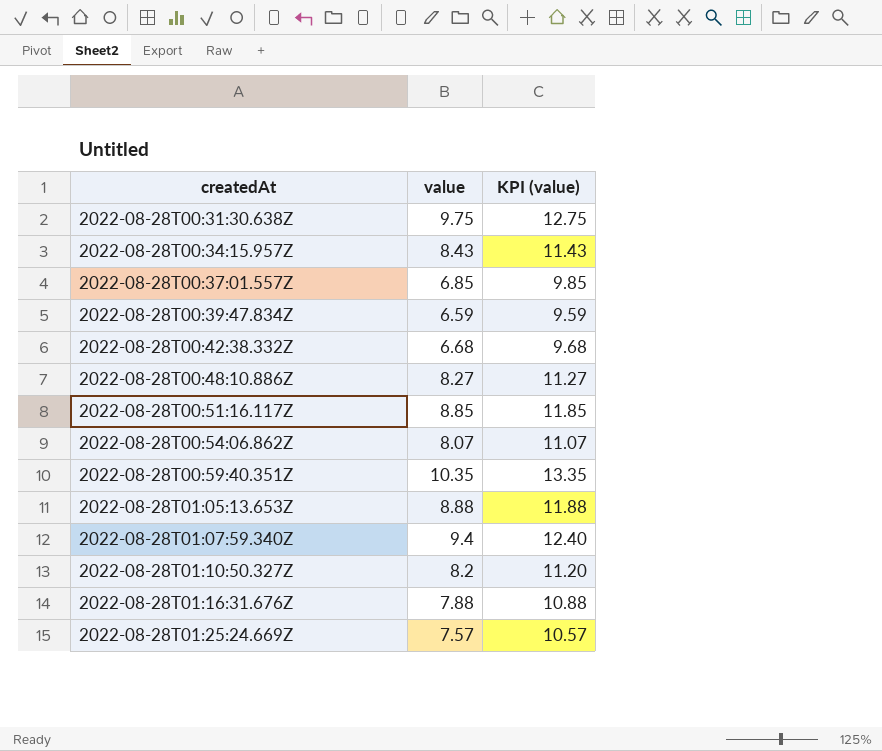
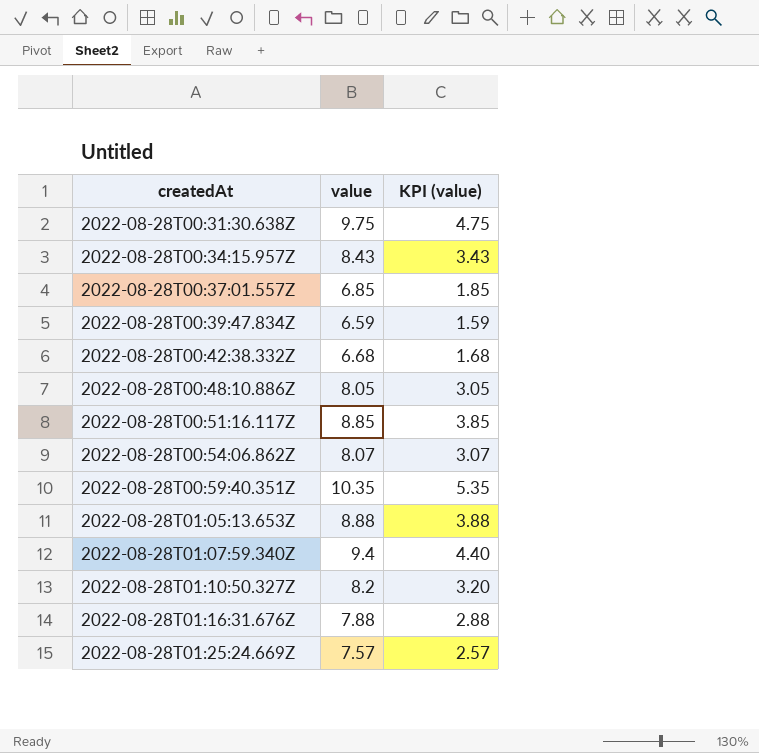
column KPI (value) | formula: [value] + 3 -> [value] - 5
2022-08-28T00:48:10.886Z | value: 8.27 -> 8.05

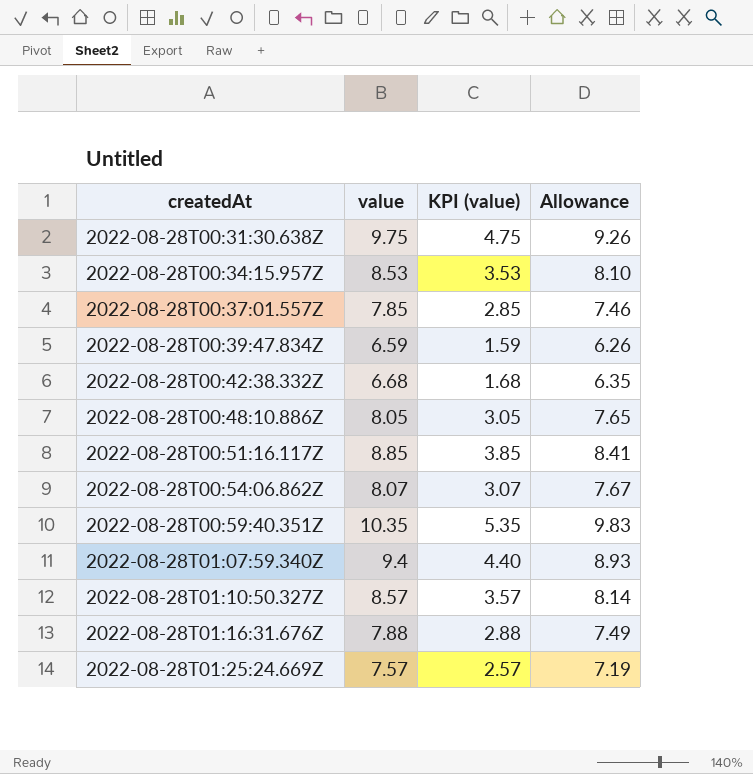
column Allowance | formula: none -> [value] * 0.95
row 2022-08-28T01:05:13.653Z: 8.88 | 3.88 -> none
2022-08-28T00:34:15.957Z | value: 8.43 -> 8.53
2022-08-28T00:34:15.957Z | KPI (value): 3.43 -> 3.53
2022-08-28T00:37:01.557Z | value: 6.85 -> 7.85
2022-08-28T00:37:01.557Z | KPI (value): 1.85 -> 2.85
2022-08-28T01:10:50.327Z | value: 8.2 -> 8.57
2022-08-28T01:10:50.327Z | KPI (value): 3.20 -> 3.57

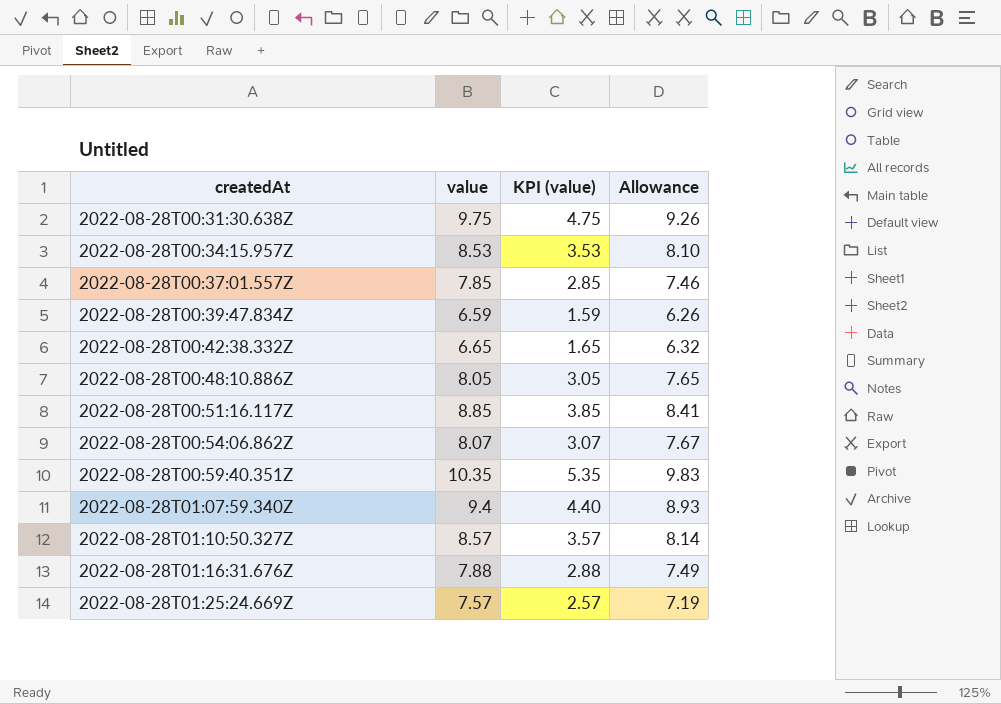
2022-08-28T00:42:38.332Z | value: 6.68 -> 6.65
2022-08-28T00:42:38.332Z | KPI (value): 1.68 -> 1.65
2022-08-28T00:42:38.332Z | Allowance: 6.35 -> 6.32

